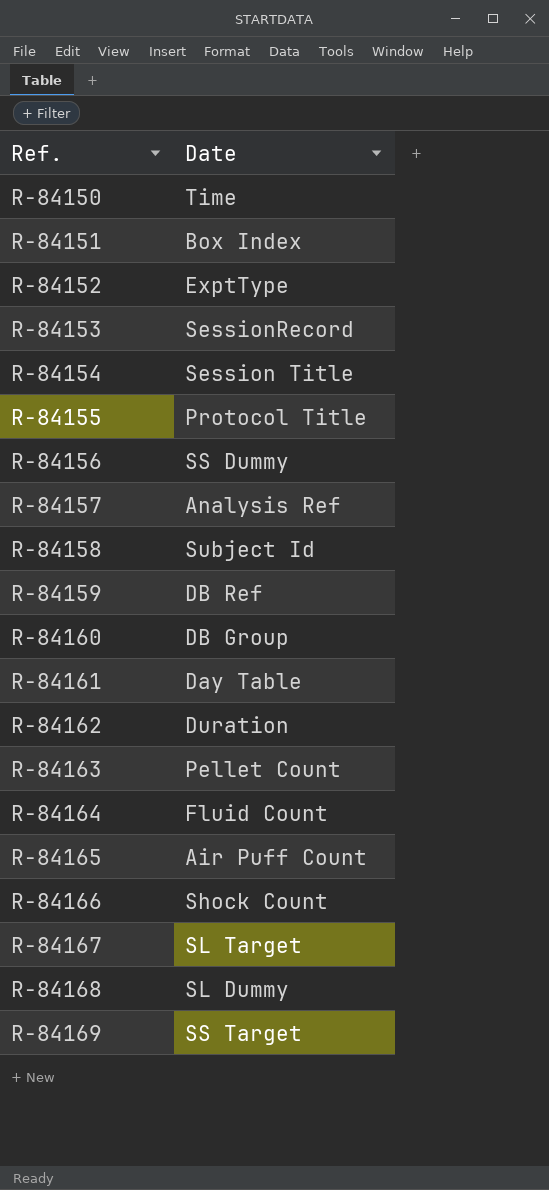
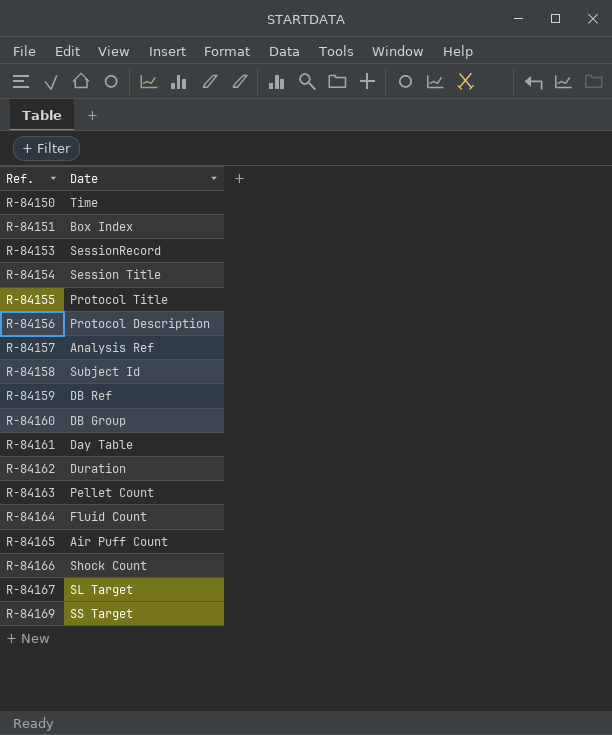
row R-84152: ExptType -> none
row R-84168: SL Dummy -> none
R-84156 | Date: SS Dummy -> Protocol Description

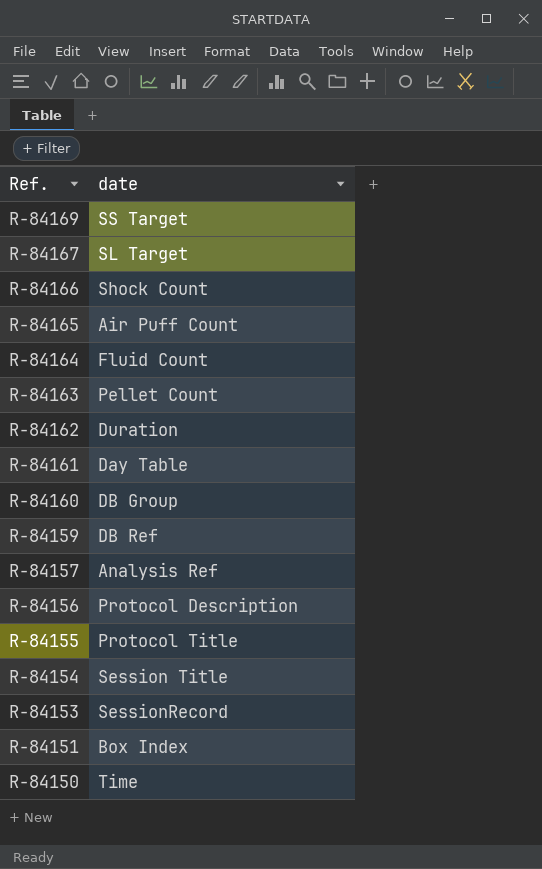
row order: Ref. ascending -> Ref. descending
column name: Date -> date
row R-84158: Subject Id -> none

